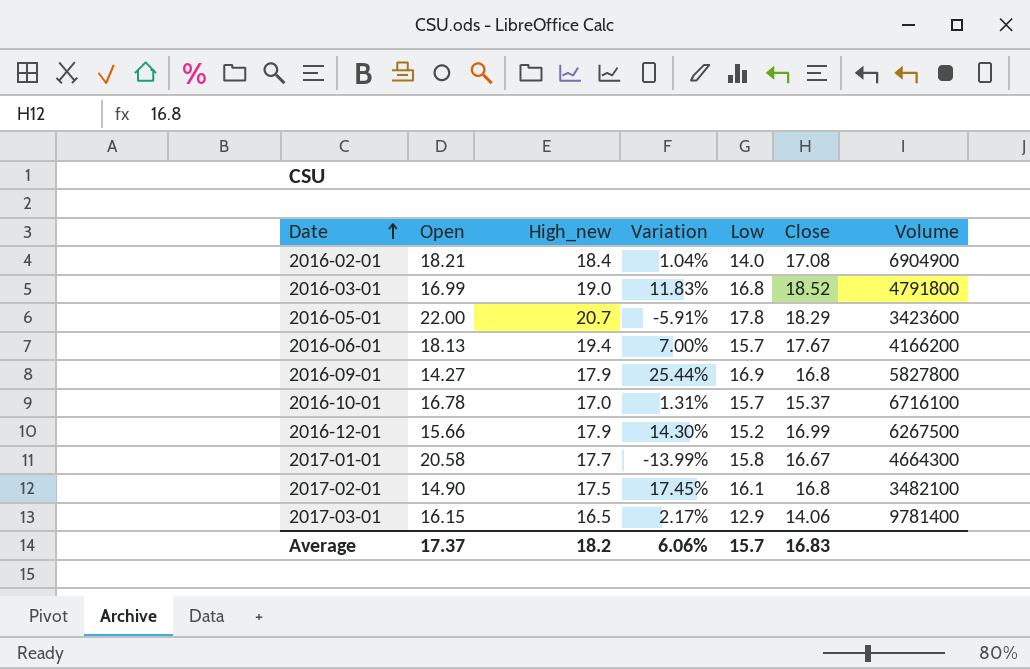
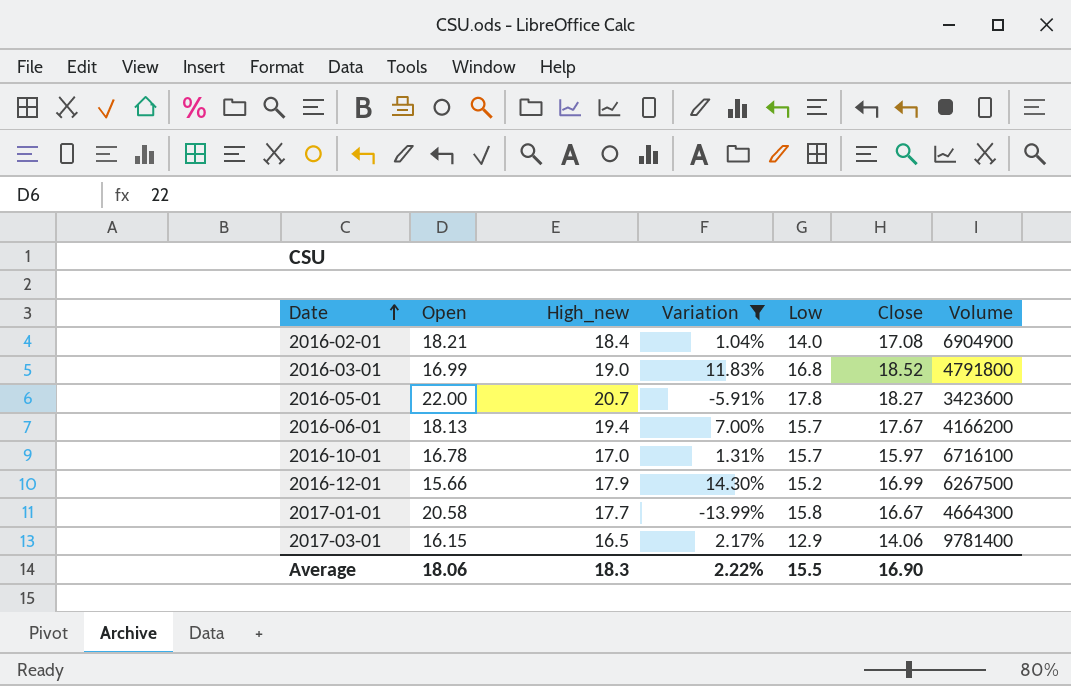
filter: none -> Variation <= 14.30%
2016-05-01 | Close: 18.29 -> 18.27
2016-10-01 | Close: 15.37 -> 15.97
Average | Open: 17.37 -> 18.06
Average | High_new: 18.2 -> 18.3
Average | Variation: 6.06% -> 2.22%
Average | Low: 15.7 -> 15.5
Average | Close: 16.83 -> 16.90

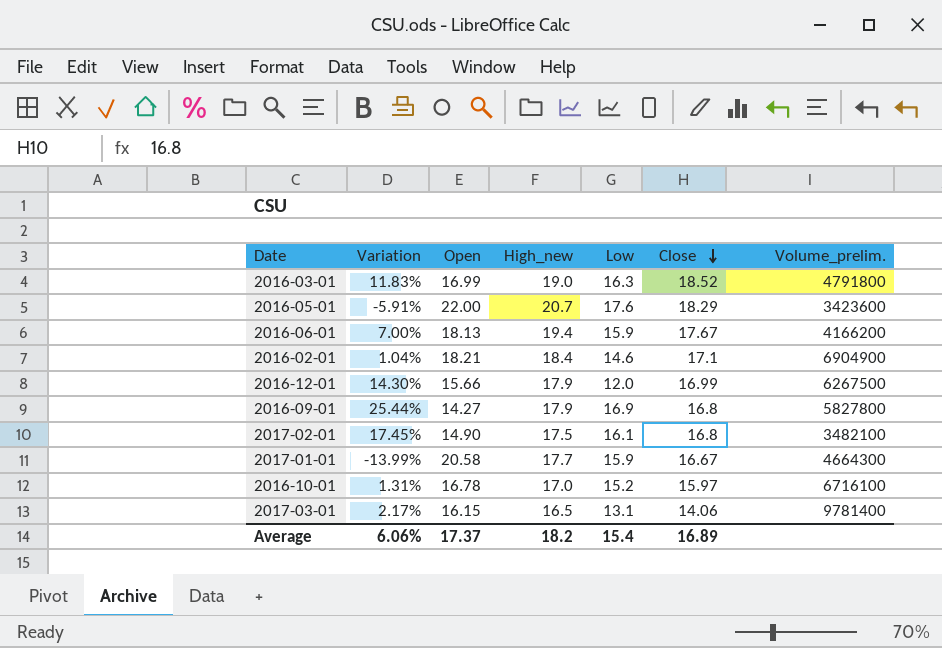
filter: Variation <= 14.30% -> none
row order: Date ascending -> Close descending
column Variation | position: 4 -> 2
column name: Volume -> Volume_prelim.
2016-03-01 | Low: 16.8 -> 16.3
2016-05-01 | Low: 17.8 -> 17.6
2016-05-01 | Close: 18.27 -> 18.29
2016-06-01 | Low: 15.7 -> 15.9
2016-02-01 | Low: 14.0 -> 14.6
2016-02-01 | Close: 17.08 -> 17.1
2016-12-01 | Low: 15.2 -> 12.0
2017-01-01 | Low: 15.8 -> 15.9
2016-10-01 | Low: 15.7 -> 15.2
2017-03-01 | Low: 12.9 -> 13.1
Average | Variation: 2.22% -> 6.06%
Average | Open: 18.06 -> 17.37
Average | High_new: 18.3 -> 18.2
Average | Low: 15.5 -> 15.4
Average | Close: 16.90 -> 16.89

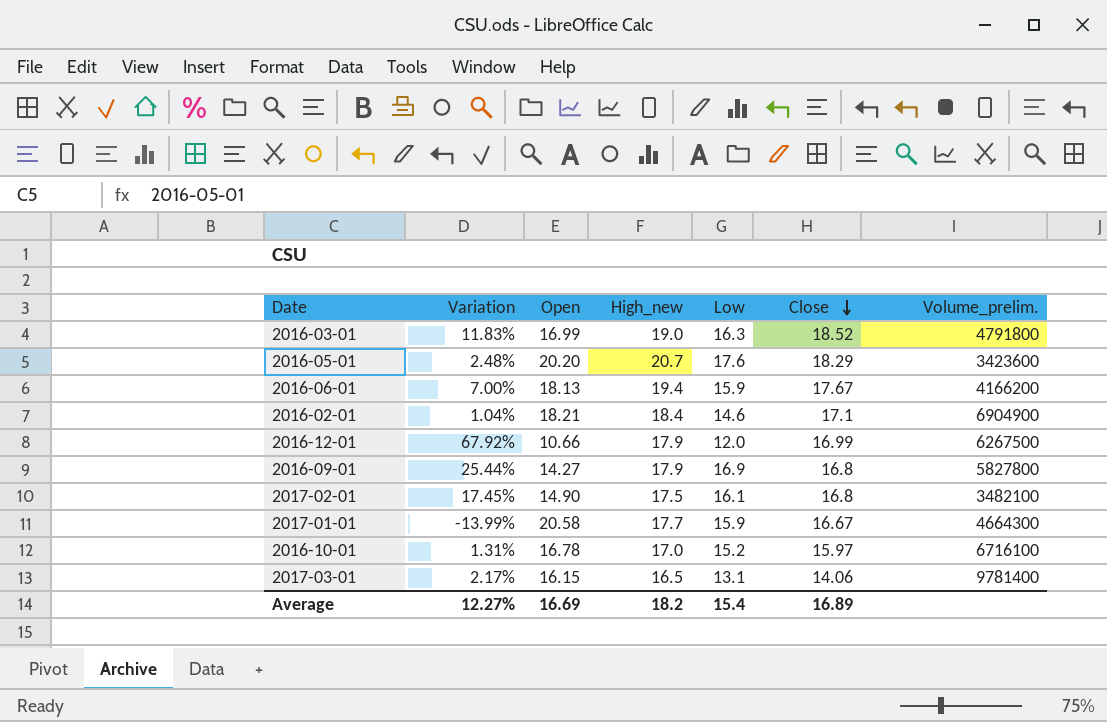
2016-05-01 | Variation: -5.91% -> 2.48%
2016-05-01 | Open: 22.00 -> 20.20
2016-12-01 | Variation: 14.30% -> 67.92%
2016-12-01 | Open: 15.66 -> 10.66
Average | Variation: 6.06% -> 12.27%
Average | Open: 17.37 -> 16.69

